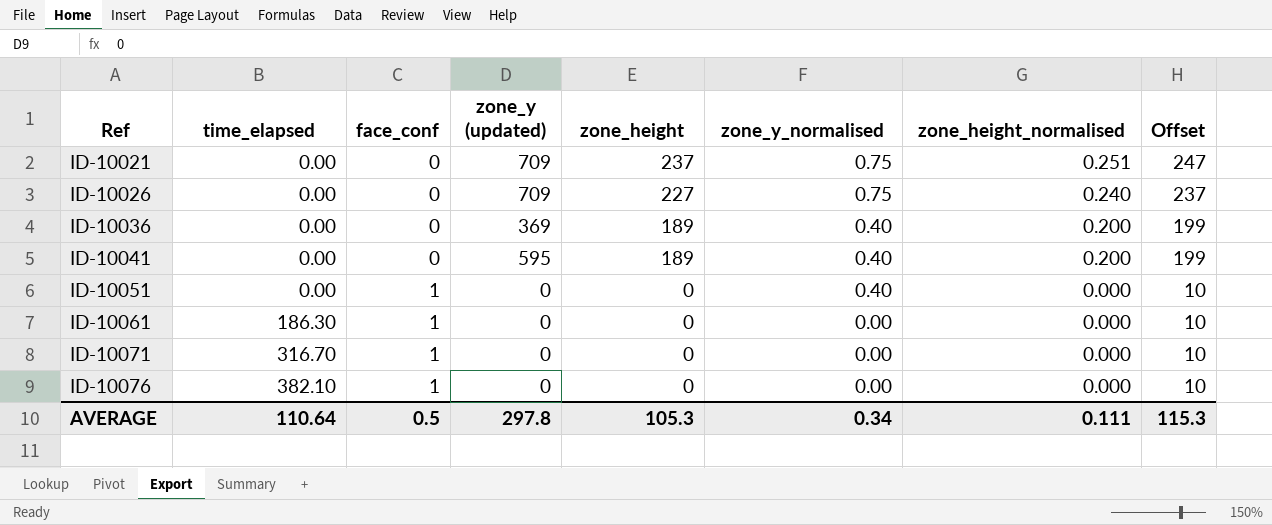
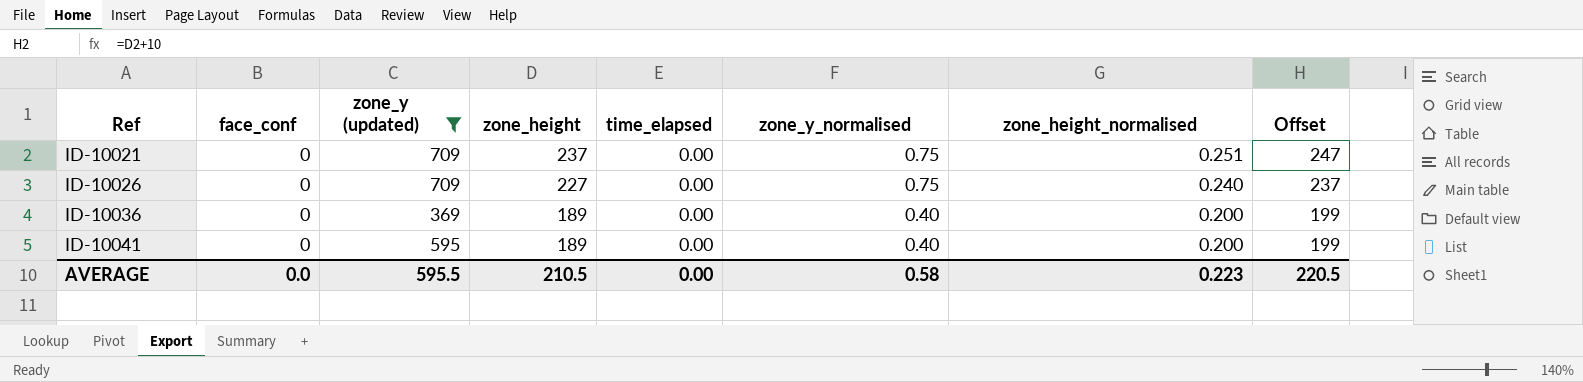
filter: none -> zone_y (updated) != 0
column time_elapsed | position: 2 -> 5
AVERAGE | face_conf: 0.5 -> 0.0
AVERAGE | zone_y (updated): 297.8 -> 595.5
AVERAGE | zone_height: 105.3 -> 210.5
AVERAGE | time_elapsed: 110.64 -> 0.00
AVERAGE | zone_y_normalised: 0.34 -> 0.58
AVERAGE | zone_height_normalised: 0.111 -> 0.223
AVERAGE | Offset: 115.3 -> 220.5

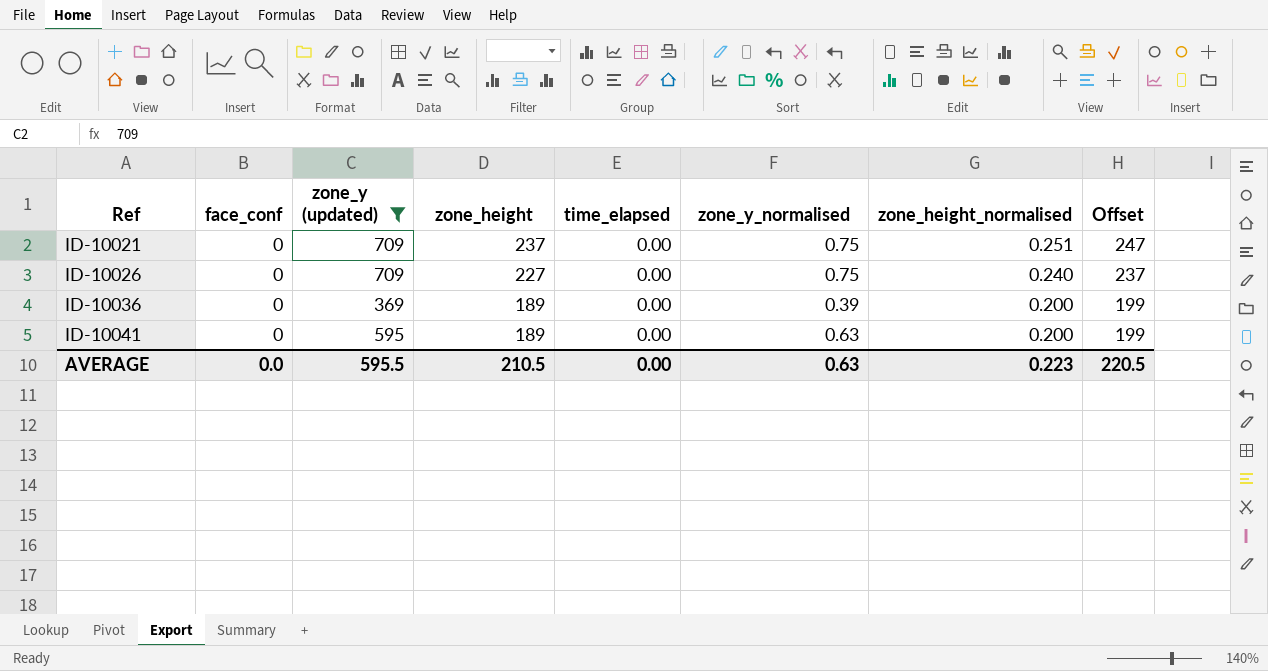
ID-10036 | zone_y_normalised: 0.40 -> 0.39
ID-10041 | zone_y_normalised: 0.40 -> 0.63
AVERAGE | zone_y_normalised: 0.58 -> 0.63

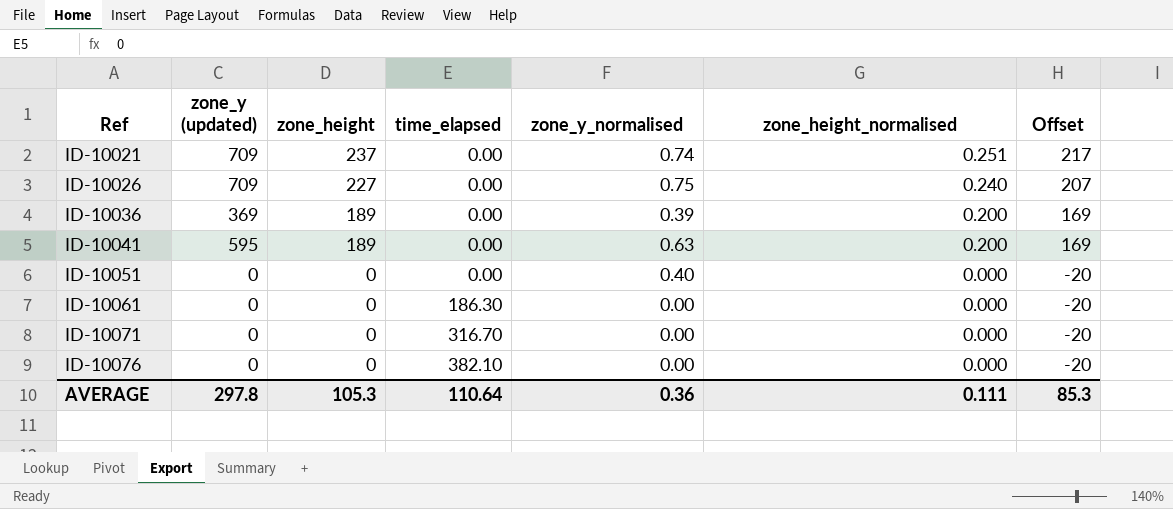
filter: zone_y (updated) != 0 -> none
column face_conf | position: 2 -> none
column Offset | formula: [zone_height] + 10 -> [zone_height] - 20
ID-10021 | zone_y_normalised: 0.75 -> 0.74
AVERAGE | zone_y (updated): 595.5 -> 297.8
AVERAGE | zone_height: 210.5 -> 105.3
AVERAGE | time_elapsed: 0.00 -> 110.64
AVERAGE | zone_y_normalised: 0.63 -> 0.36
AVERAGE | zone_height_normalised: 0.223 -> 0.111
AVERAGE | Offset: 220.5 -> 85.3

